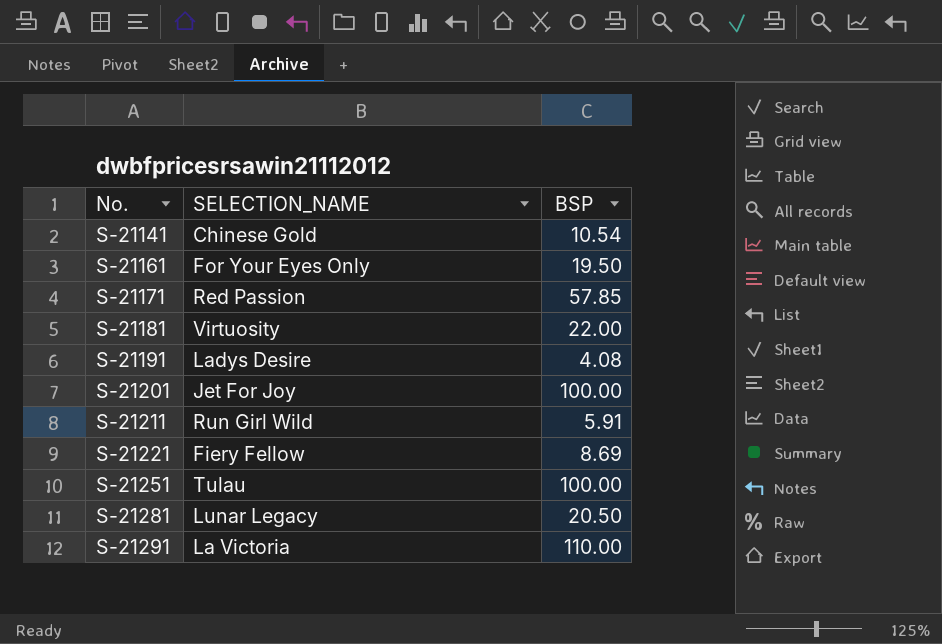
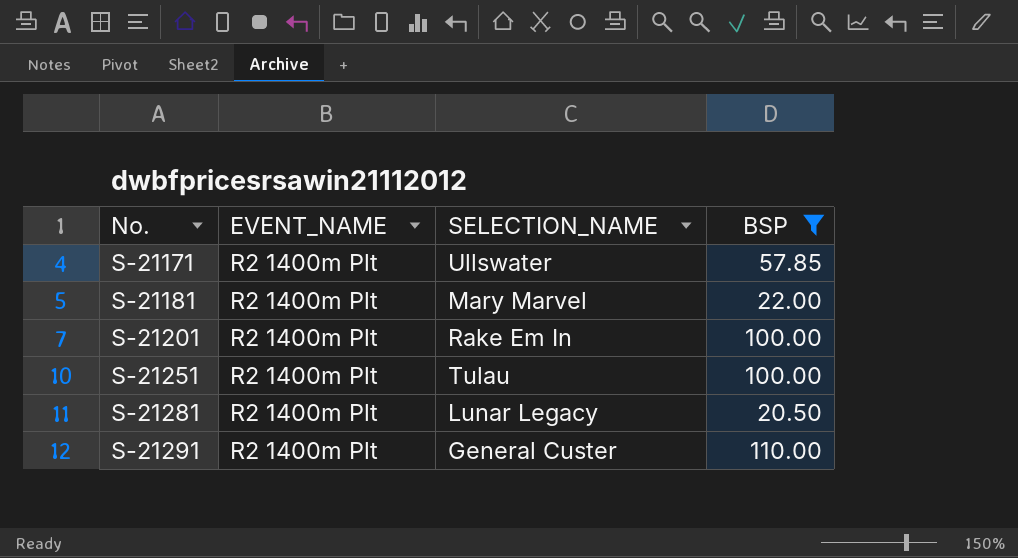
filter: none -> BSP >= 20.50
column EVENT_NAME | position: none -> 2
S-21171 | SELECTION_NAME: Red Passion -> Ullswater
S-21181 | SELECTION_NAME: Virtuosity -> Mary Marvel
S-21201 | SELECTION_NAME: Jet For Joy -> Rake Em In
S-21291 | SELECTION_NAME: La Victoria -> General Custer

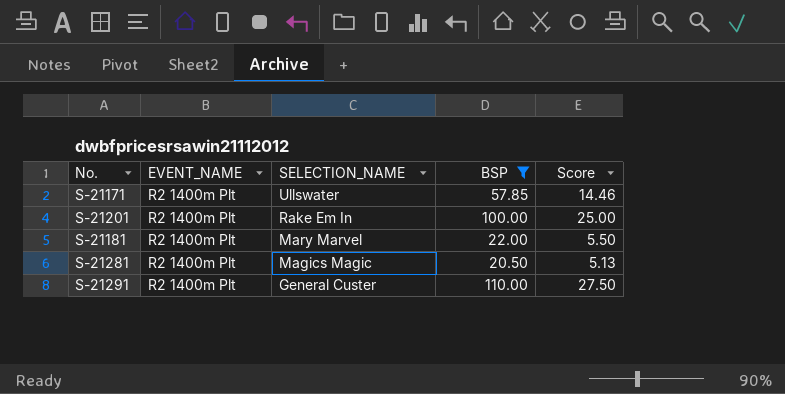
row order: No. ascending -> SELECTION_NAME descending
column Score | formula: none -> [BSP] * 0.25
row S-21251: R2 1400m Plt | Tulau | 100.00 -> none
S-21281 | SELECTION_NAME: Lunar Legacy -> Magics Magic

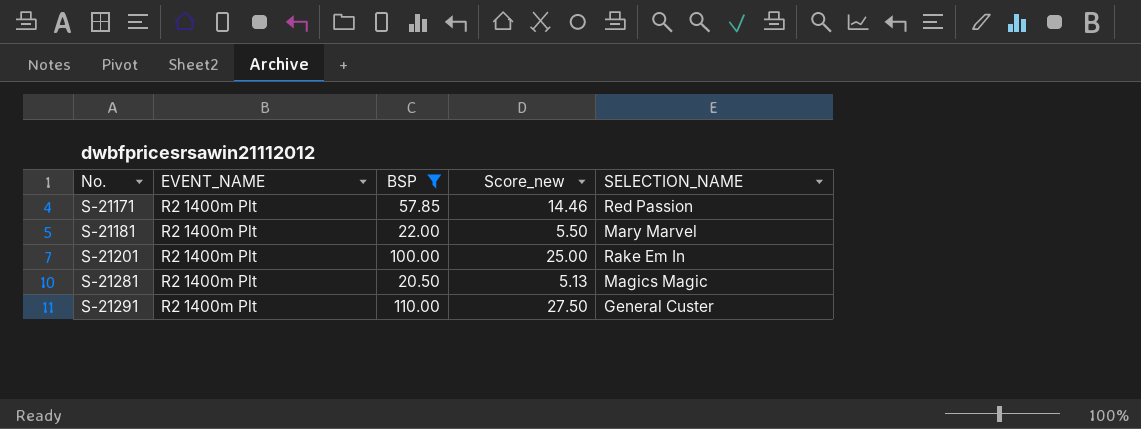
row order: SELECTION_NAME descending -> No. ascending
column name: Score -> Score_new
column SELECTION_NAME | position: 3 -> 5
S-21171 | SELECTION_NAME: Ullswater -> Red Passion

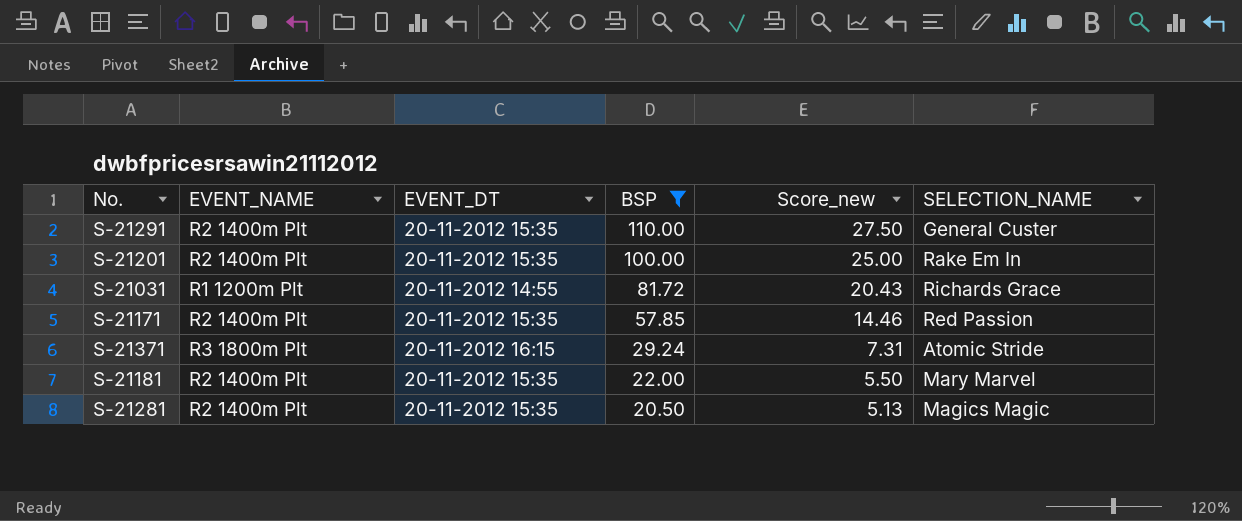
row order: No. ascending -> BSP descending
column EVENT_DT | position: none -> 3
row S-21031: none -> R1 1200m Plt | 20-11-2012 14:55 | 81.72 | 20.43 | Richards Grace
row S-21371: none -> R3 1800m Plt | 20-11-2012 16:15 | 29.24 | 7.31 | Atomic Stride

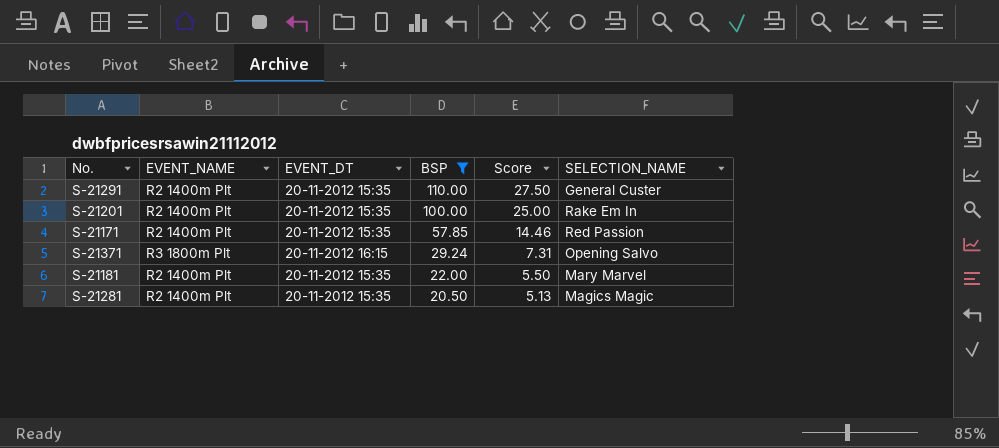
column name: Score_new -> Score
row S-21031: R1 1200m Plt | 20-11-2012 14:55 | 81.72 | 20.43 | Richards Grace -> none
S-21371 | SELECTION_NAME: Atomic Stride -> Opening Salvo

